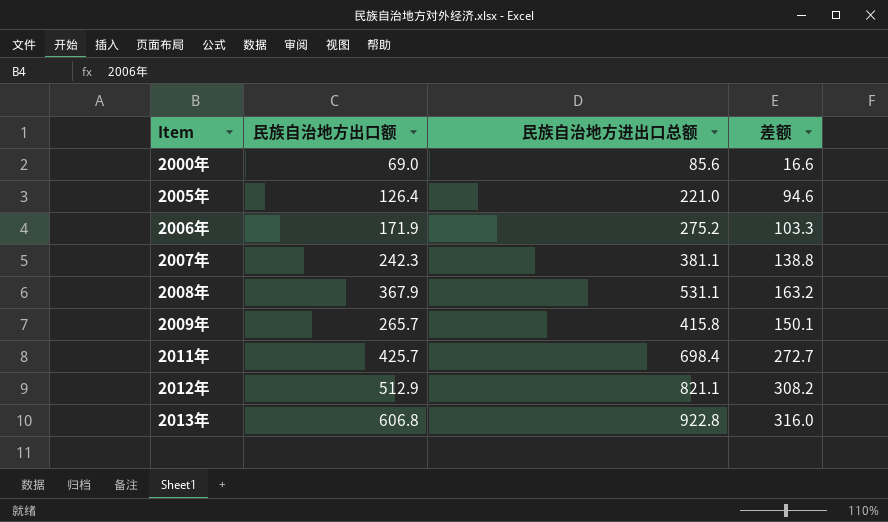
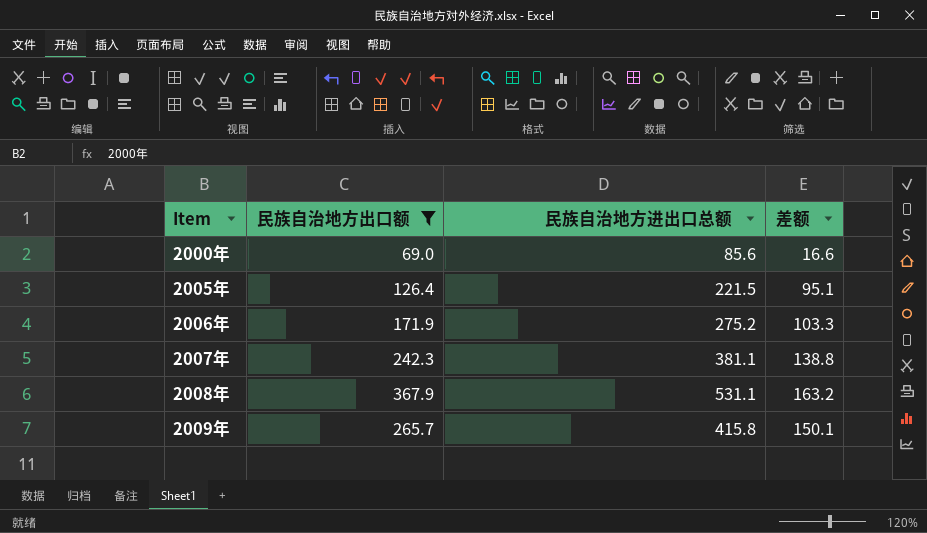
filter: none -> 民族自治地方出口额 <= 367.9
2005年 | 民族自治地方进出口总额: 221.0 -> 221.5
2005年 | 差额: 94.6 -> 95.1

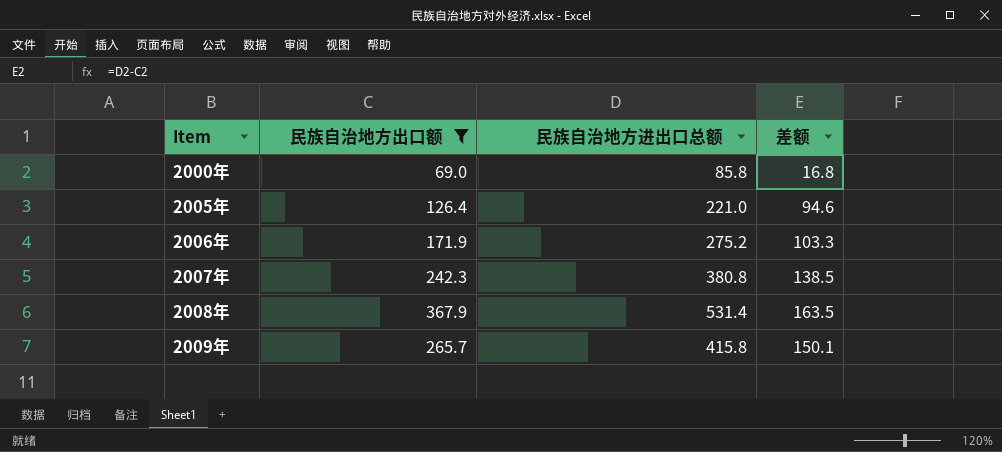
2000年 | 民族自治地方进出口总额: 85.6 -> 85.8
2000年 | 差额: 16.6 -> 16.8
2005年 | 民族自治地方进出口总额: 221.5 -> 221.0
2005年 | 差额: 95.1 -> 94.6
2007年 | 民族自治地方进出口总额: 381.1 -> 380.8
2007年 | 差额: 138.8 -> 138.5
2008年 | 民族自治地方进出口总额: 531.1 -> 531.4
2008年 | 差额: 163.2 -> 163.5

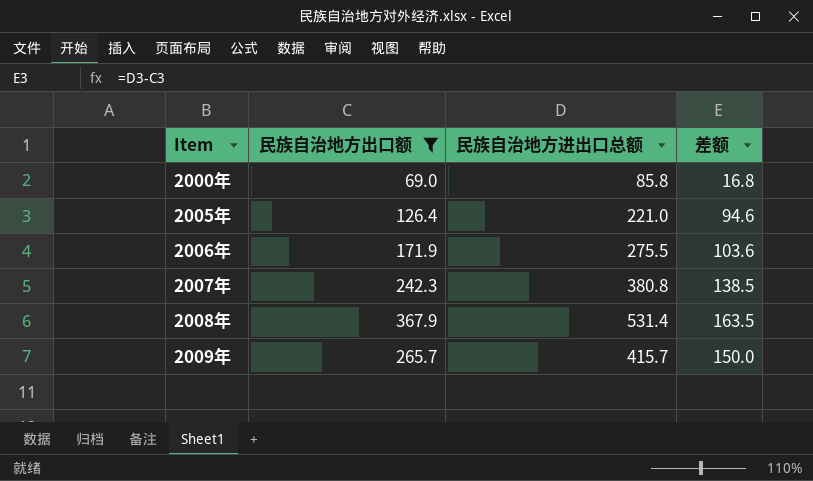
2006年 | 民族自治地方进出口总额: 275.2 -> 275.5
2006年 | 差额: 103.3 -> 103.6
2009年 | 民族自治地方进出口总额: 415.8 -> 415.7
2009年 | 差额: 150.1 -> 150.0

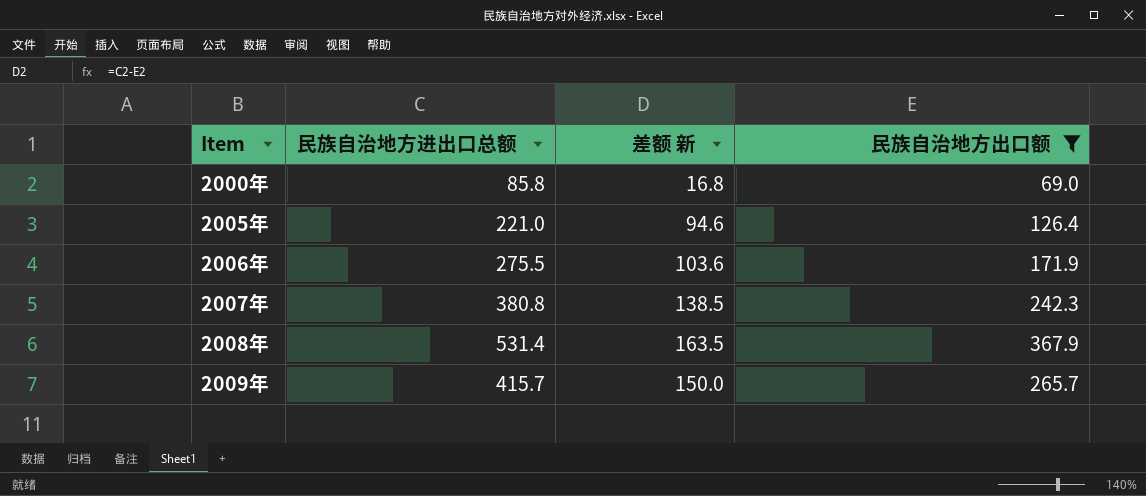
column name: 差额 -> 差额 新
column 民族自治地方出口额 | position: 2 -> 4

